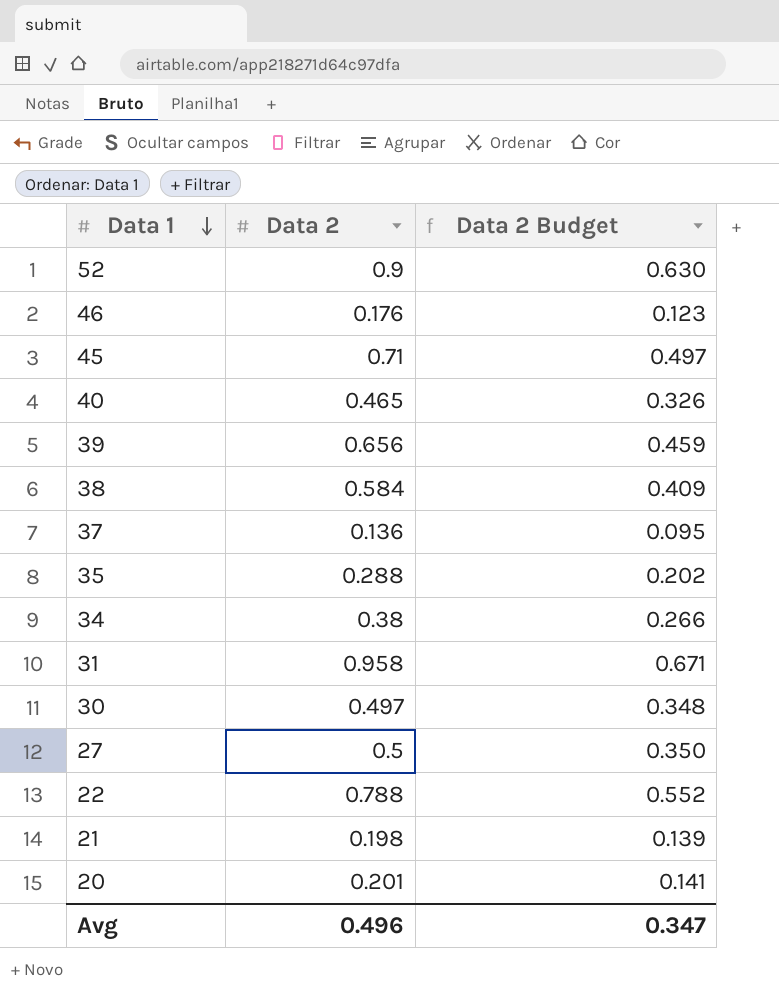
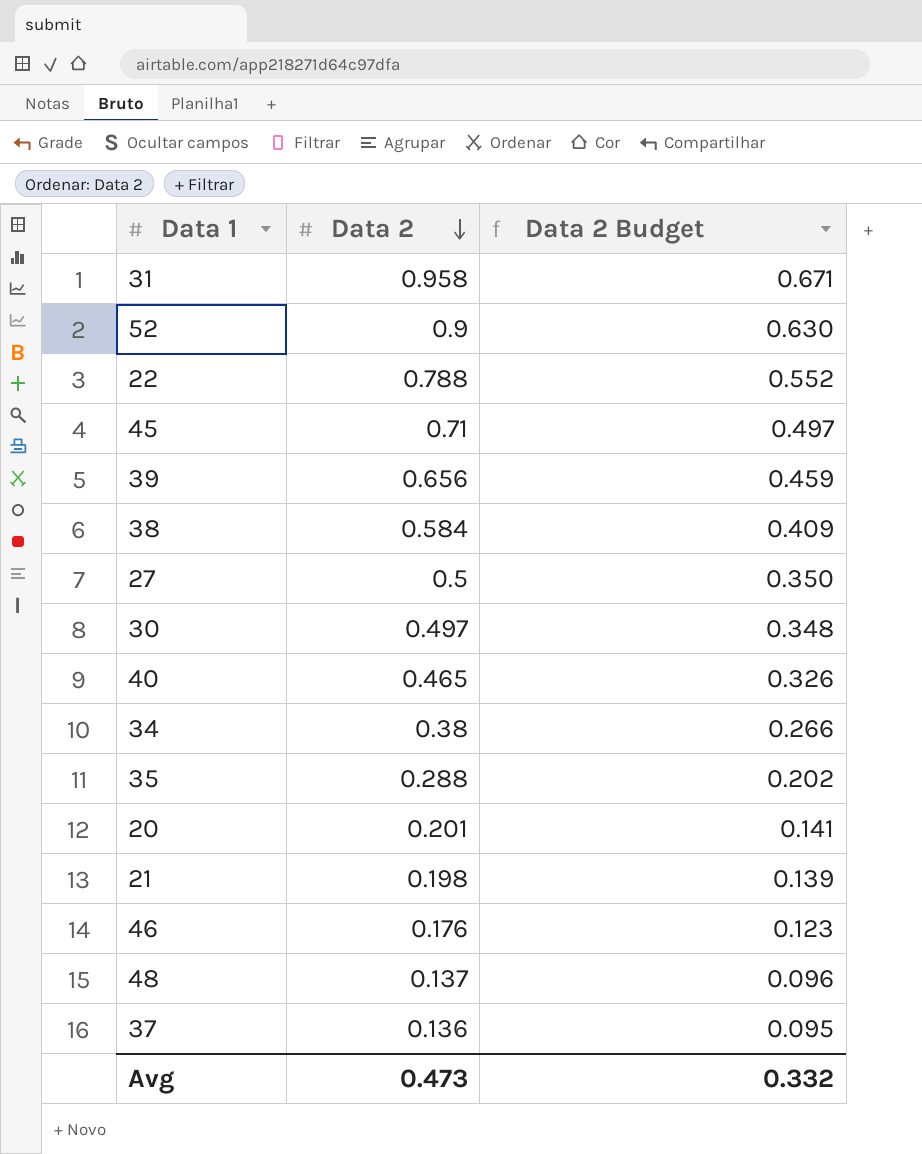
row order: Data 1 descending -> Data 2 descending
row 48: none -> 0.137 | 0.096
Avg | Data 2: 0.496 -> 0.473
Avg | Data 2 Budget: 0.347 -> 0.332

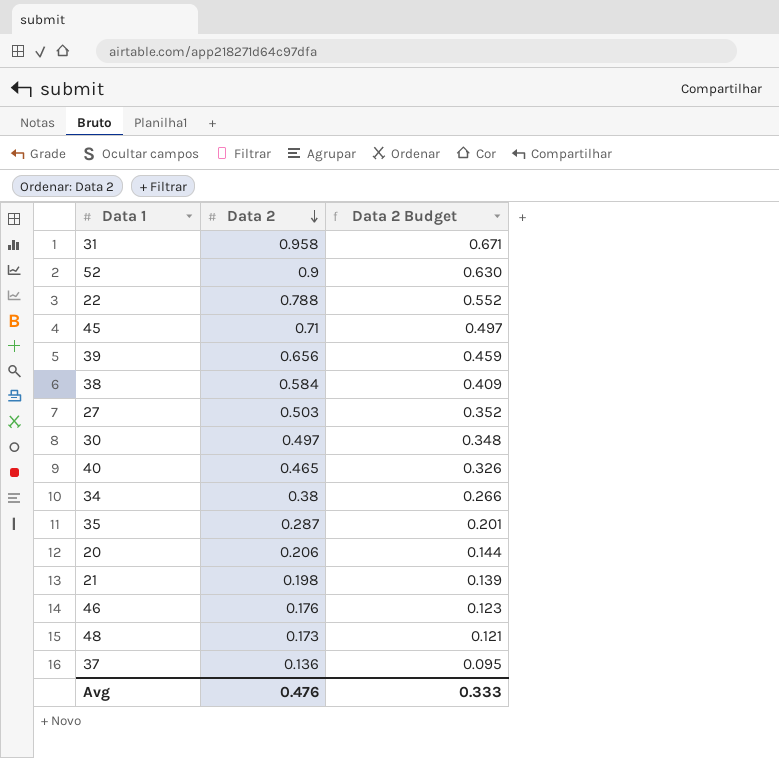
27 | Data 2: 0.5 -> 0.503
27 | Data 2 Budget: 0.350 -> 0.352
35 | Data 2: 0.288 -> 0.287
35 | Data 2 Budget: 0.202 -> 0.201
20 | Data 2: 0.201 -> 0.206
20 | Data 2 Budget: 0.141 -> 0.144
48 | Data 2: 0.137 -> 0.173
48 | Data 2 Budget: 0.096 -> 0.121
Avg | Data 2: 0.473 -> 0.476
Avg | Data 2 Budget: 0.332 -> 0.333

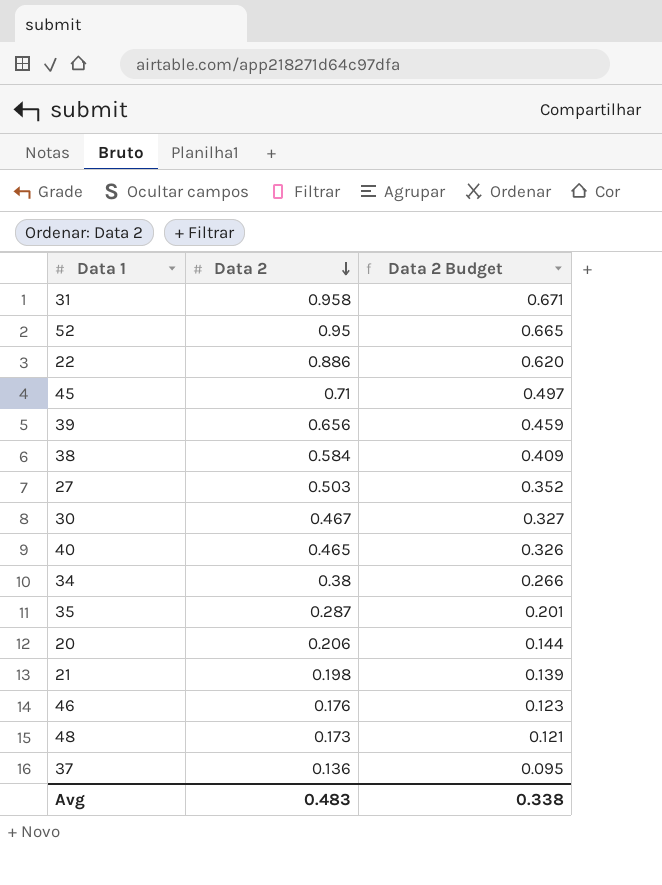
52 | Data 2: 0.9 -> 0.95
52 | Data 2 Budget: 0.630 -> 0.665
22 | Data 2: 0.788 -> 0.886
22 | Data 2 Budget: 0.552 -> 0.620
30 | Data 2: 0.497 -> 0.467
30 | Data 2 Budget: 0.348 -> 0.327
Avg | Data 2: 0.476 -> 0.483
Avg | Data 2 Budget: 0.333 -> 0.338

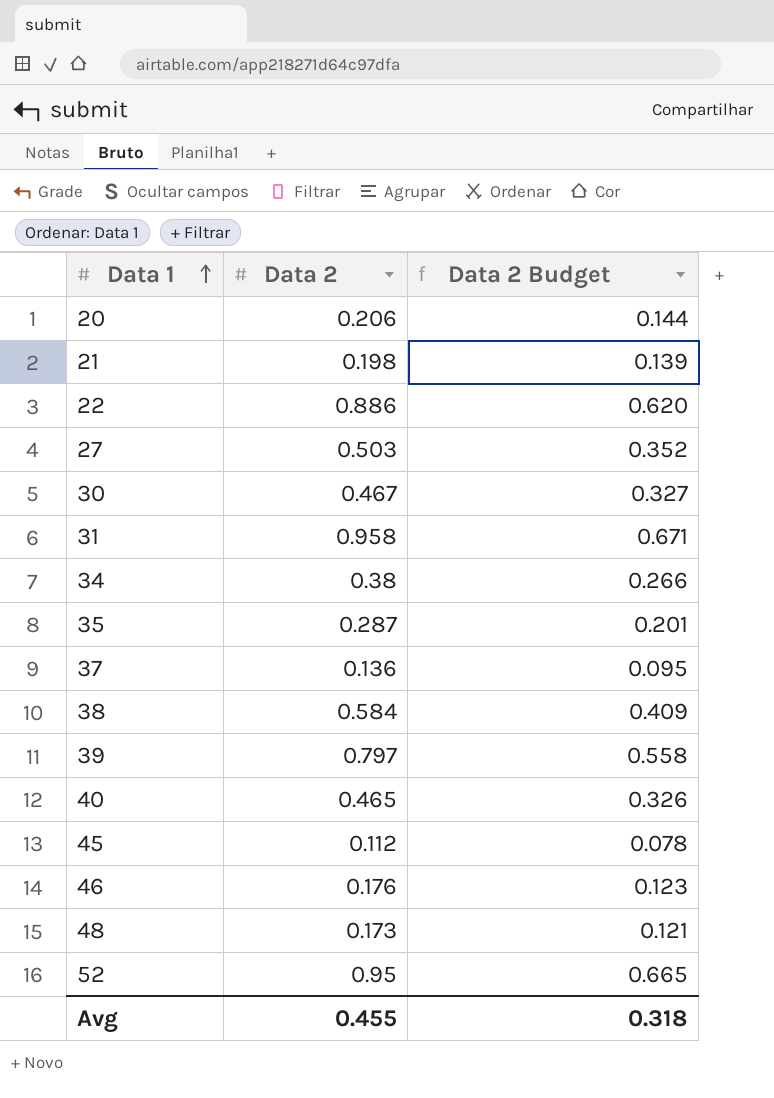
row order: Data 2 descending -> Data 1 ascending
39 | Data 2: 0.656 -> 0.797
39 | Data 2 Budget: 0.459 -> 0.558
45 | Data 2: 0.71 -> 0.112
45 | Data 2 Budget: 0.497 -> 0.078
Avg | Data 2: 0.483 -> 0.455
Avg | Data 2 Budget: 0.338 -> 0.318

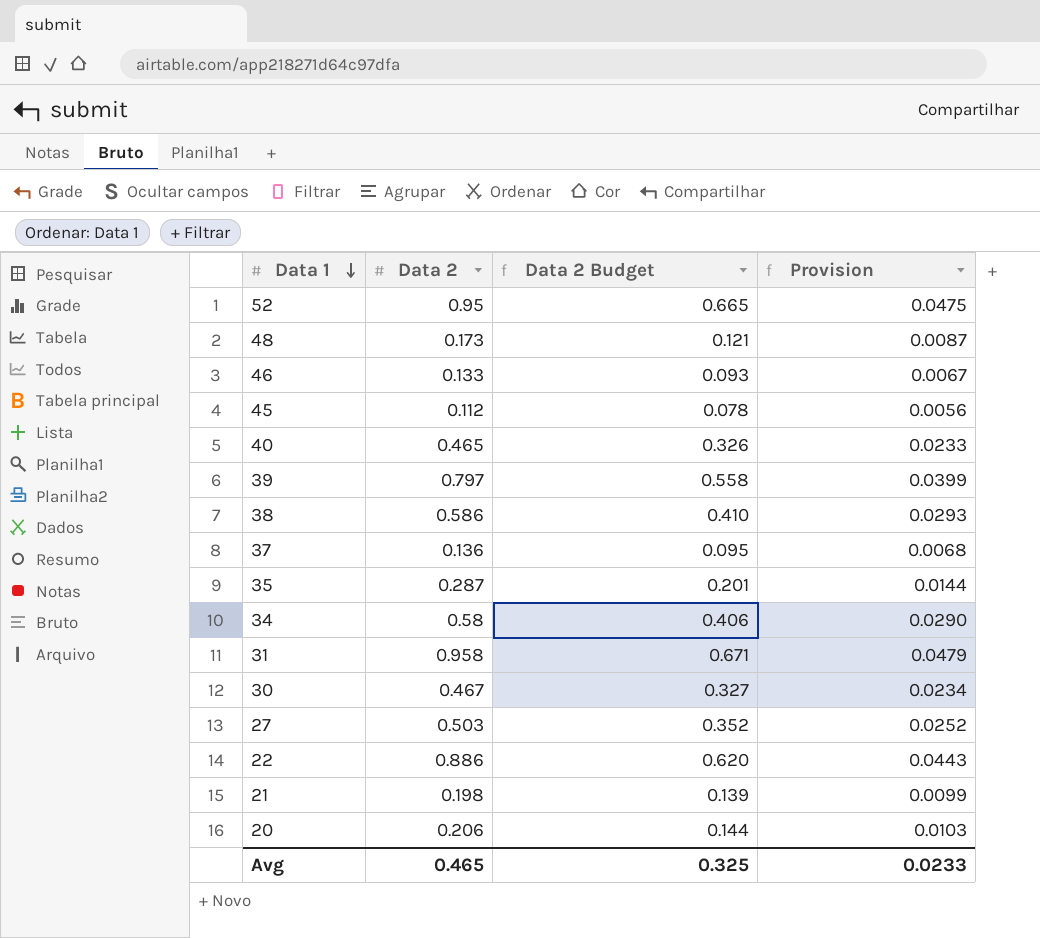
row order: Data 1 ascending -> Data 1 descending
column Provision | formula: none -> [Data 2] * 0.05
46 | Data 2: 0.176 -> 0.133
46 | Data 2 Budget: 0.123 -> 0.093
38 | Data 2: 0.584 -> 0.586
38 | Data 2 Budget: 0.409 -> 0.410
34 | Data 2: 0.38 -> 0.58
34 | Data 2 Budget: 0.266 -> 0.406
Avg | Data 2: 0.455 -> 0.465
Avg | Data 2 Budget: 0.318 -> 0.325

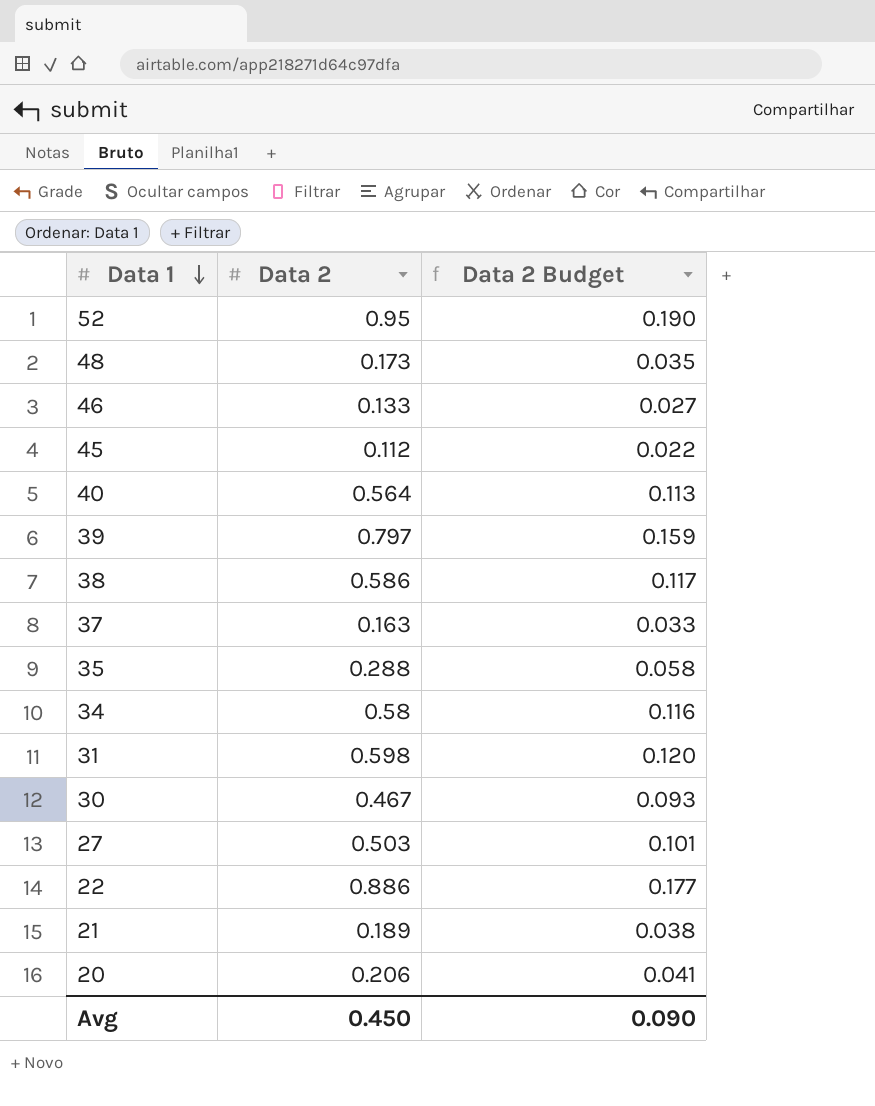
column Provision | formula: [Data 2] * 0.05 -> none
column Data 2 Budget | formula: [Data 2] * 0.7 -> [Data 2] * 0.2
40 | Data 2: 0.465 -> 0.564
37 | Data 2: 0.136 -> 0.163
35 | Data 2: 0.287 -> 0.288
31 | Data 2: 0.958 -> 0.598
21 | Data 2: 0.198 -> 0.189
Avg | Data 2: 0.465 -> 0.450
Avg | Data 2 Budget: 0.325 -> 0.090

